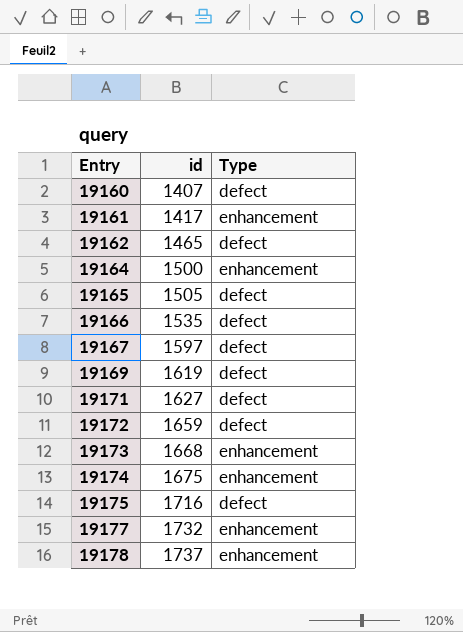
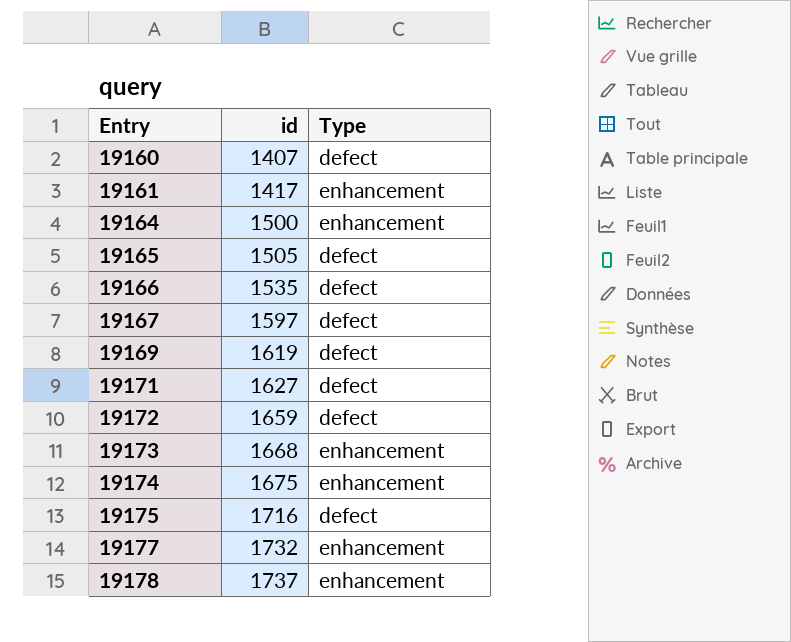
row 19162: 1465 | defect -> none

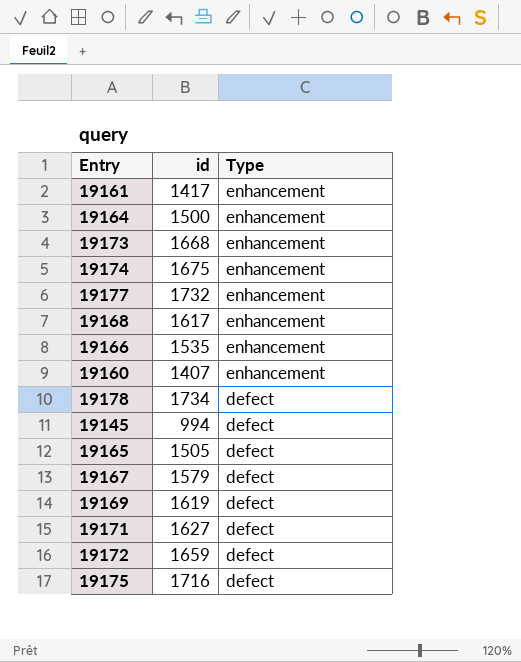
row order: Entry ascending -> Type descending
row 19168: none -> 1617 | enhancement
19166 | Type: defect -> enhancement
19160 | Type: defect -> enhancement
19178 | id: 1737 -> 1734
19178 | Type: enhancement -> defect
row 19145: none -> 994 | defect
19167 | id: 1597 -> 1579

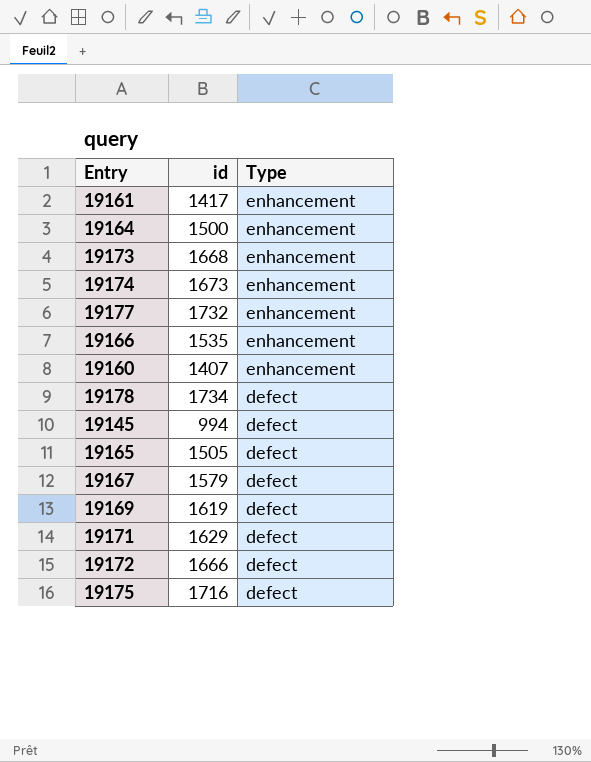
row 19168: 1617 | enhancement -> none
19174 | id: 1675 -> 1673
19171 | id: 1627 -> 1629
19172 | id: 1659 -> 1666

